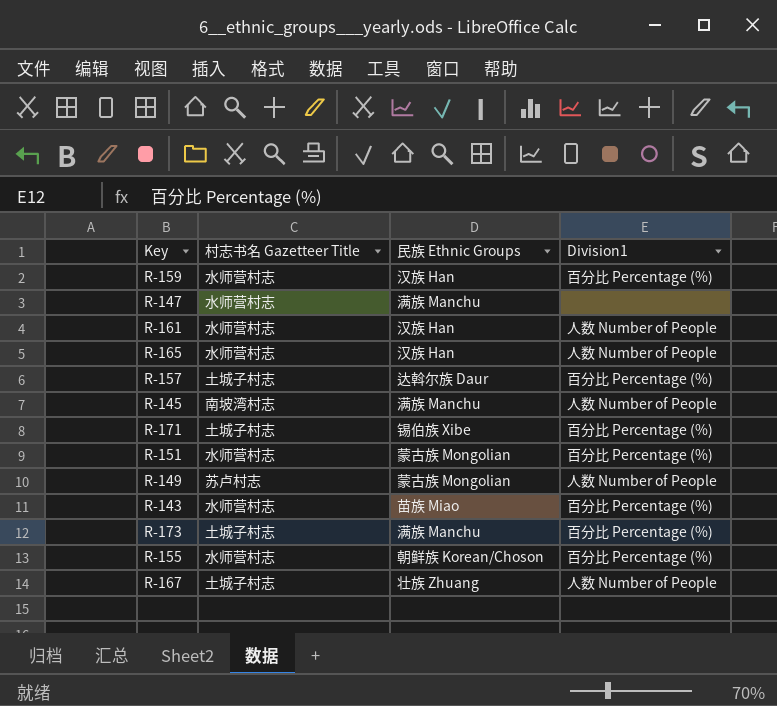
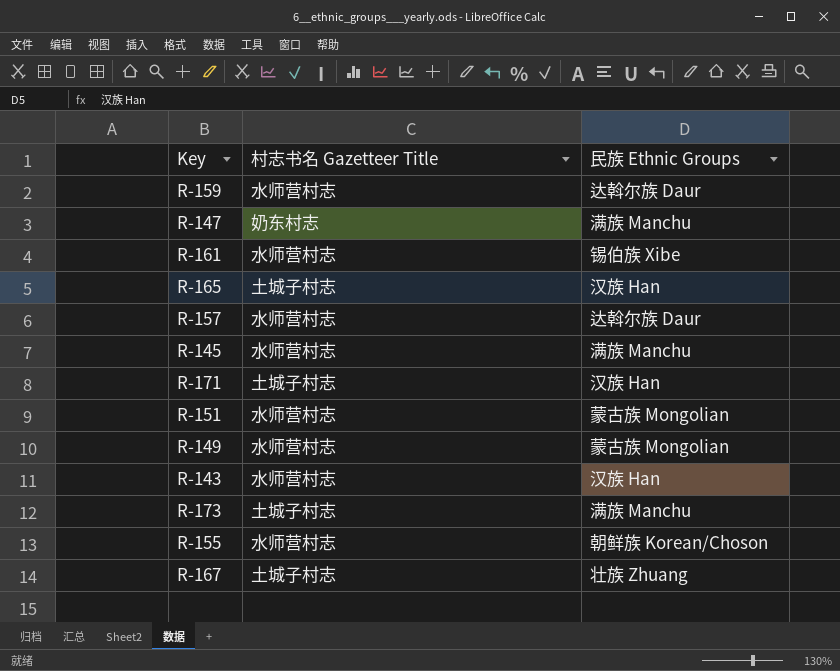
column Division1 | position: 4 -> none
R-159 | 民族 Ethnic Groups: 汉族 Han -> 达斡尔族 Daur
R-147 | 村志书名 Gazetteer Title: 水师营村志 -> 奶东村志
R-161 | 民族 Ethnic Groups: 汉族 Han -> 锡伯族 Xibe
R-165 | 村志书名 Gazetteer Title: 水师营村志 -> 土城子村志
R-157 | 村志书名 Gazetteer Title: 土城子村志 -> 水师营村志
R-145 | 村志书名 Gazetteer Title: 南坡湾村志 -> 水师营村志
R-171 | 民族 Ethnic Groups: 锡伯族 Xibe -> 汉族 Han
R-149 | 村志书名 Gazetteer Title: 苏卢村志 -> 水师营村志
R-143 | 民族 Ethnic Groups: 苗族 Miao -> 汉族 Han

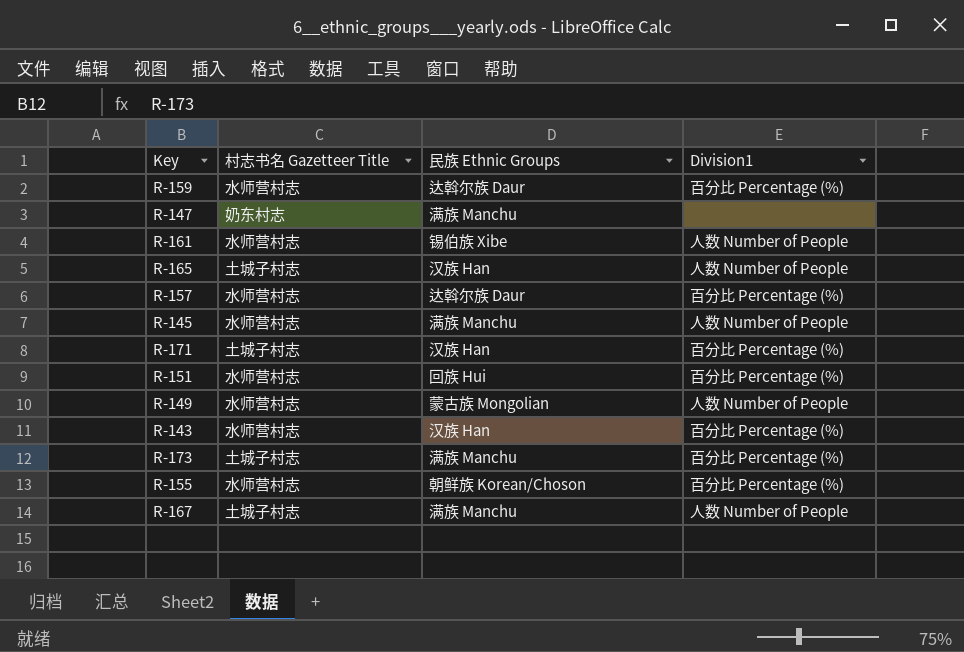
column Division1 | position: none -> 4
R-151 | 民族 Ethnic Groups: 蒙古族 Mongolian -> 回族 Hui
R-167 | 民族 Ethnic Groups: 壮族 Zhuang -> 满族 Manchu

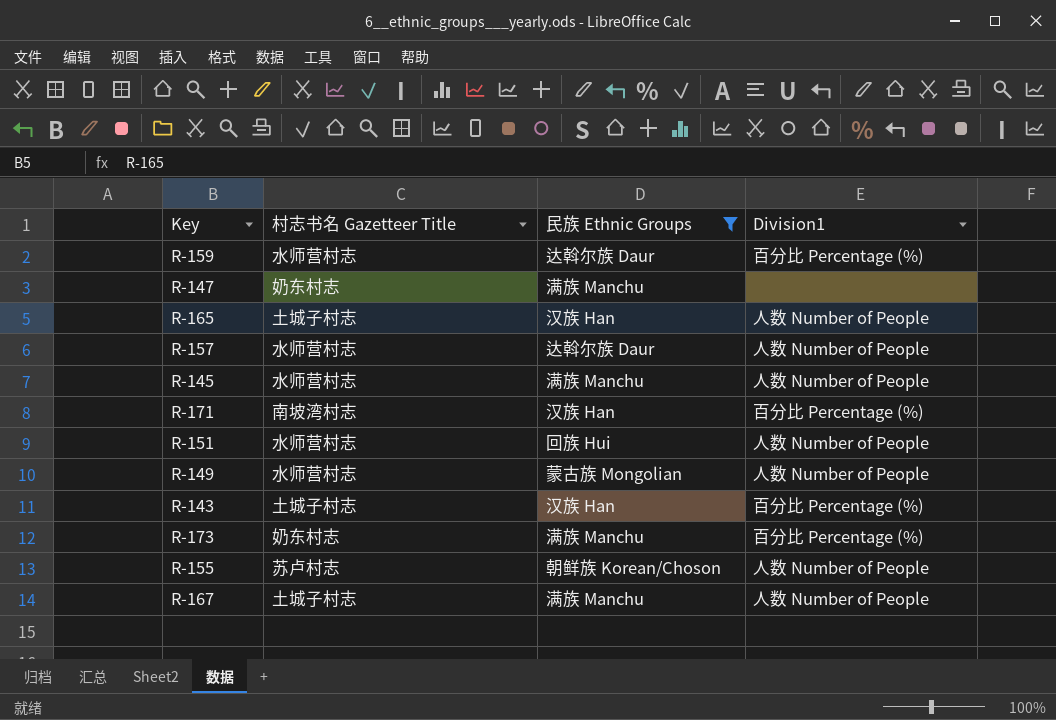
filter: none -> 民族 Ethnic Groups != 锡伯族 Xibe
R-157 | Division1: 百分比 Percentage (%) -> 人数 Number of People
R-171 | 村志书名 Gazetteer Title: 土城子村志 -> 南坡湾村志
R-151 | Division1: 百分比 Percentage (%) -> 人数 Number of People
R-143 | 村志书名 Gazetteer Title: 水师营村志 -> 土城子村志
R-173 | 村志书名 Gazetteer Title: 土城子村志 -> 奶东村志
R-155 | 村志书名 Gazetteer Title: 水师营村志 -> 苏卢村志
R-155 | Division1: 百分比 Percentage (%) -> 人数 Number of People

